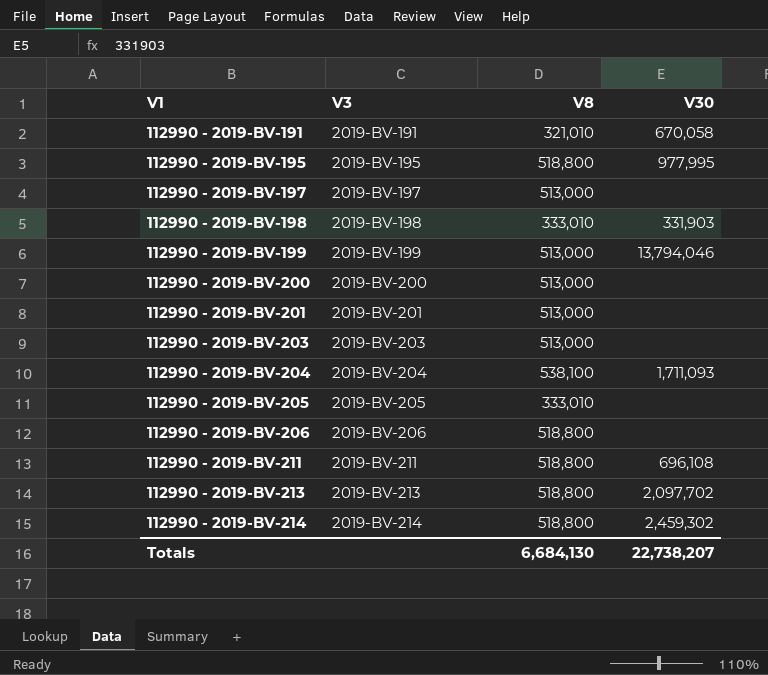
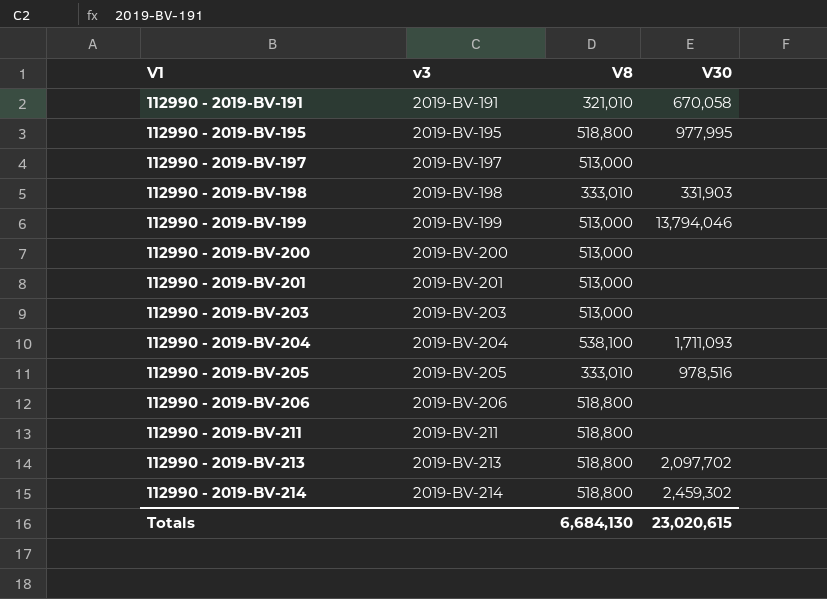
column name: V3 -> v3
112990 - 2019-BV-205 | V30: none -> 978,516
112990 - 2019-BV-211 | V30: 696,108 -> none
Totals | V30: 22,738,207 -> 23,020,615

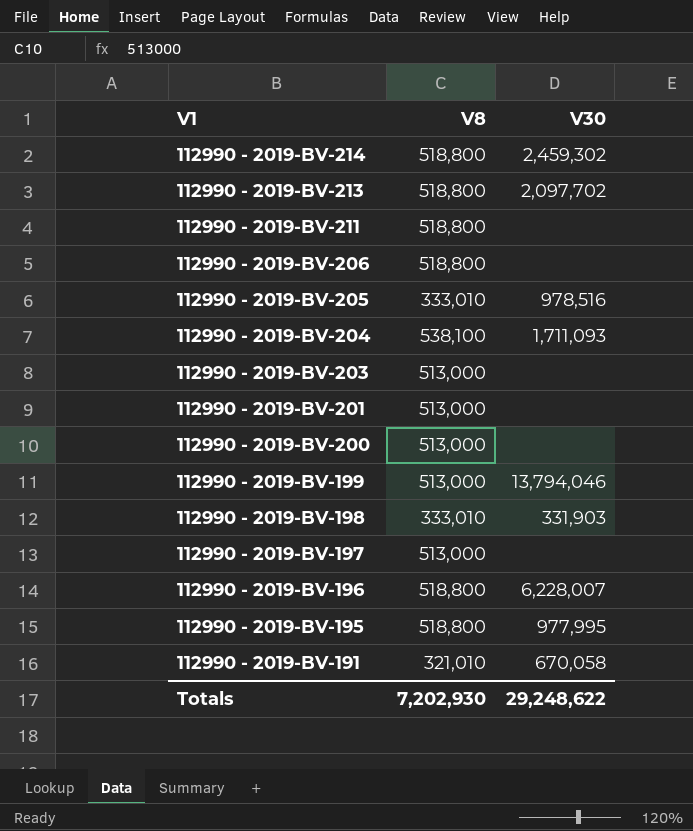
row order: V1 ascending -> V1 descending
column v3 | position: 2 -> none
row 112990 - 2019-BV-196: none -> 518,800 | 6,228,007
Totals | V8: 6,684,130 -> 7,202,930
Totals | V30: 23,020,615 -> 29,248,622

